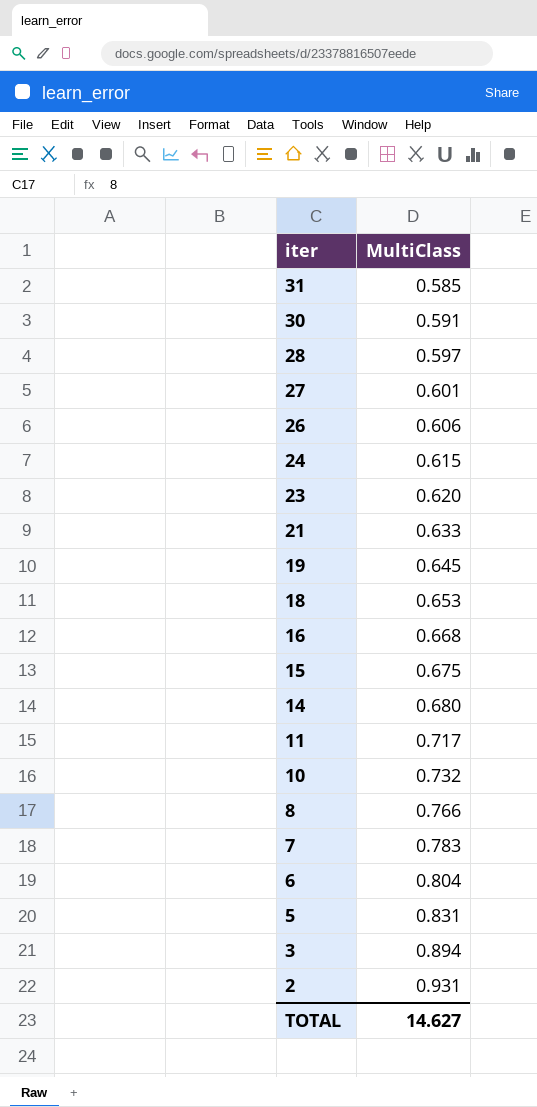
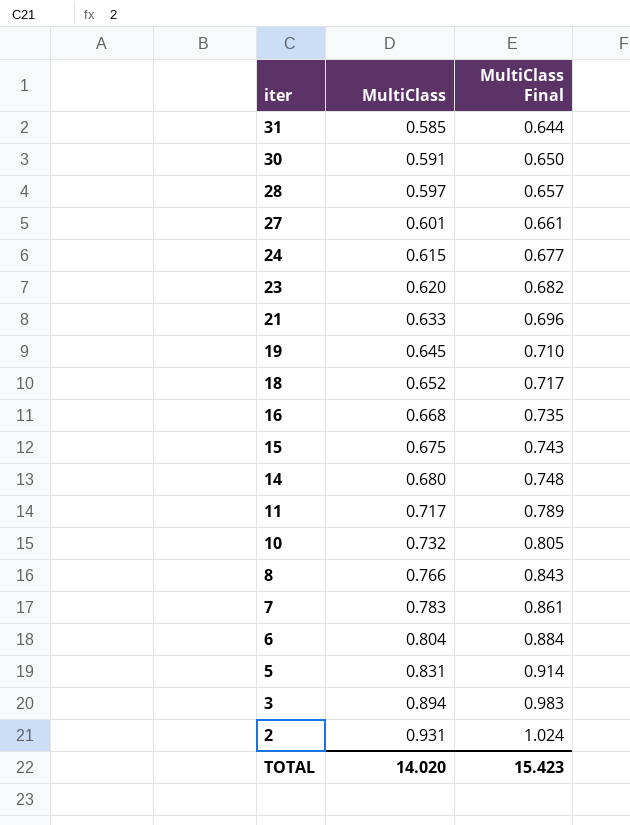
column MultiClass Final | formula: none -> [MultiClass] * 1.1
row 26: 0.606 -> none
18 | MultiClass: 0.653 -> 0.652
TOTAL | MultiClass: 14.627 -> 14.020

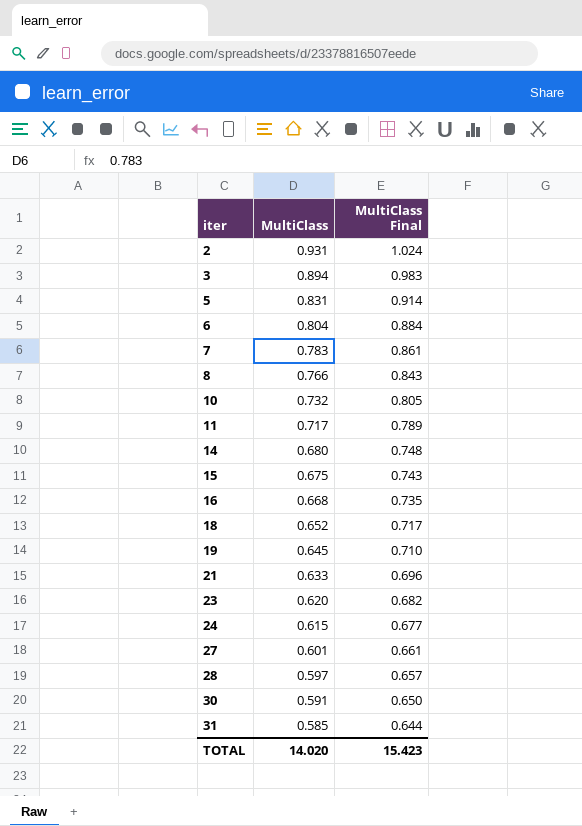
row order: iter descending -> iter ascending

